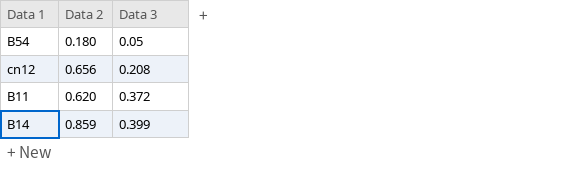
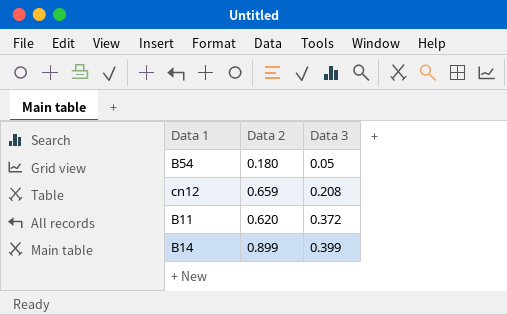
cn12 | Data 2: 0.656 -> 0.659
B14 | Data 2: 0.859 -> 0.899

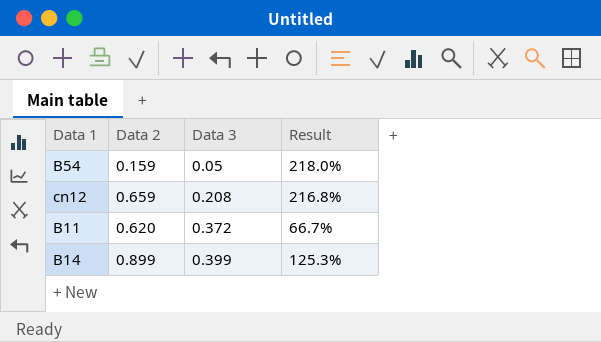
column Result | formula: none -> ([Data 2] - [Data 3]) / [Data 3]
B54 | Data 2: 0.180 -> 0.159

